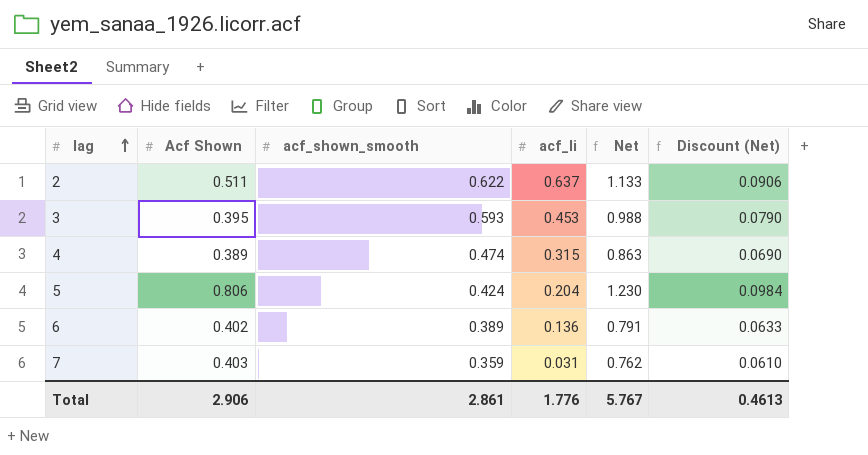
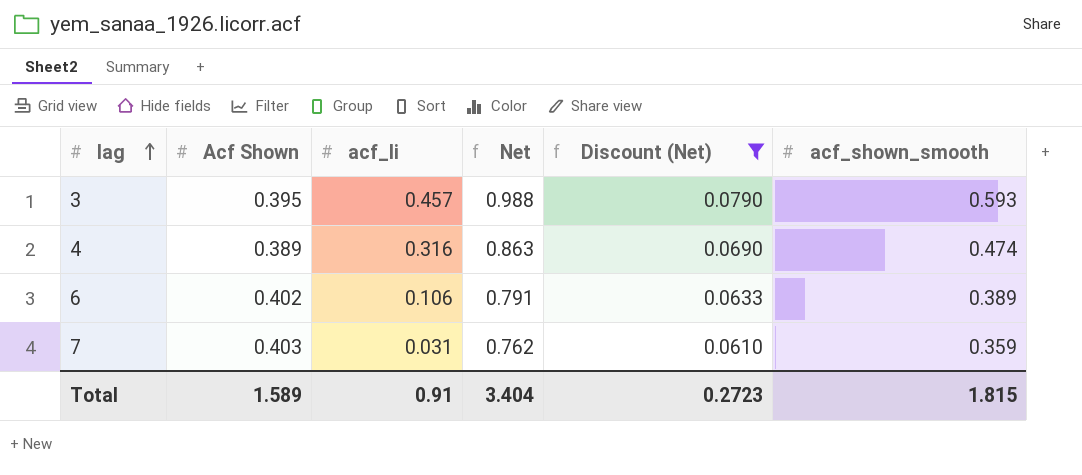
filter: none -> Discount (Net) <= 0.0790
column acf_shown_smooth | position: 3 -> 6
3 | acf_li: 0.453 -> 0.457
4 | acf_li: 0.315 -> 0.316
6 | acf_li: 0.136 -> 0.106
Total | Acf Shown: 2.906 -> 1.589
Total | acf_li: 1.776 -> 0.91
Total | Net: 5.767 -> 3.404
Total | Discount (Net): 0.4613 -> 0.2723
Total | acf_shown_smooth: 2.861 -> 1.815

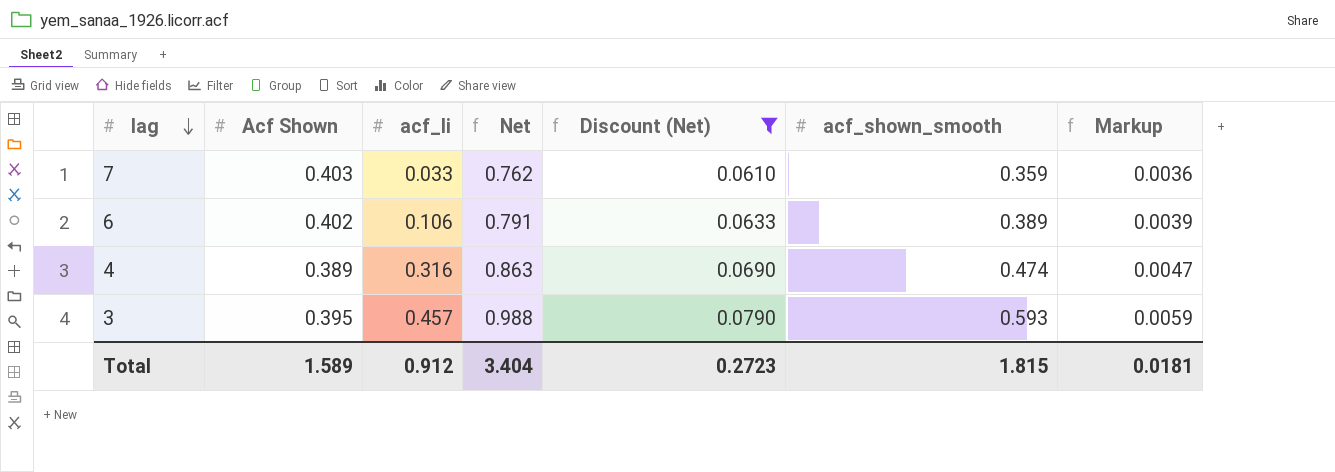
row order: lag ascending -> lag descending
column Markup | formula: none -> [acf_shown_smooth] * 0.01
7 | acf_li: 0.031 -> 0.033
Total | acf_li: 0.91 -> 0.912

